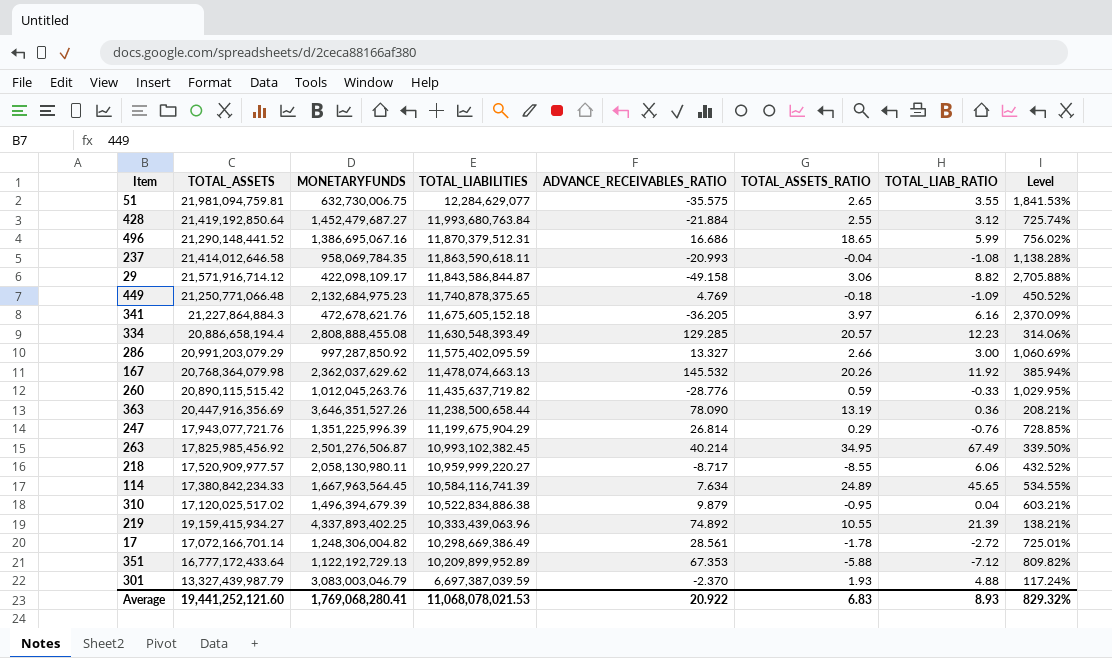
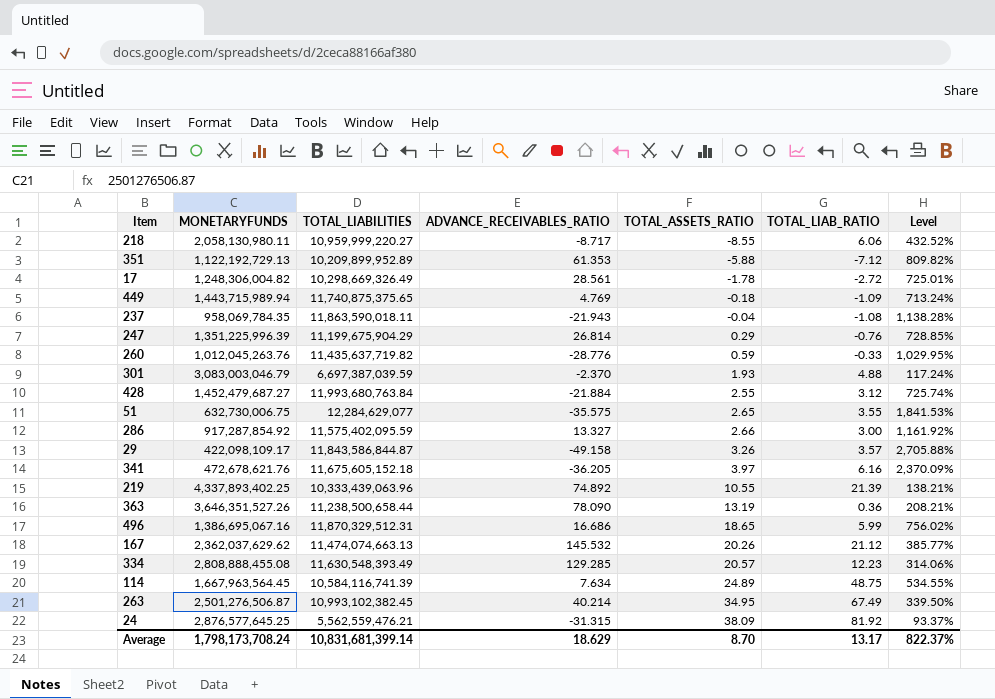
row order: TOTAL_LIABILITIES descending -> TOTAL_ASSETS_RATIO ascending
column TOTAL_ASSETS | position: 2 -> none
row 310: 17,120,025,517.02 | 1,496,394,679.39 | 10,522,834,886.38 | 9.879 | -0.95 | 0.04 | 603.21% -> none
351 | ADVANCE_RECEIVABLES_RATIO: 67.353 -> 61.353
17 | TOTAL_LIABILITIES: 10,298,669,386.49 -> 10,298,669,326.49
449 | MONETARYFUNDS: 2,132,684,975.23 -> 1,443,715,989.94
449 | TOTAL_LIABILITIES: 11,740,878,375.65 -> 11,740,875,375.65
449 | Level: 450.52% -> 713.24%
237 | TOTAL_LIABILITIES: 11,863,590,618.11 -> 11,863,590,018.11
237 | ADVANCE_RECEIVABLES_RATIO: -20.993 -> -21.943
286 | MONETARYFUNDS: 997,287,850.92 -> 917,287,854.92
286 | Level: 1,060.69% -> 1,161.92%
29 | TOTAL_ASSETS_RATIO: 3.06 -> 3.26
29 | TOTAL_LIAB_RATIO: 8.82 -> 3.57
496 | TOTAL_LIABILITIES: 11,870,379,512.31 -> 11,870,329,512.31
167 | TOTAL_LIABILITIES: 11,478,074,663.13 -> 11,474,074,663.13
167 | TOTAL_LIAB_RATIO: 11.92 -> 21.12
167 | Level: 385.94% -> 385.77%
114 | TOTAL_LIAB_RATIO: 45.65 -> 48.75
row 24: none -> 2,876,577,645.25 | 5,562,559,476.21 | -31.315 | 38.09 | 81.92 | 93.37%
Average | MONETARYFUNDS: 1,769,068,280.41 -> 1,798,173,708.24
Average | TOTAL_LIABILITIES: 11,068,078,021.53 -> 10,831,681,399.14
Average | ADVANCE_RECEIVABLES_RATIO: 20.922 -> 18.629
Average | TOTAL_ASSETS_RATIO: 6.83 -> 8.70
Average | TOTAL_LIAB_RATIO: 8.93 -> 13.17
Average | Level: 829.32% -> 822.37%

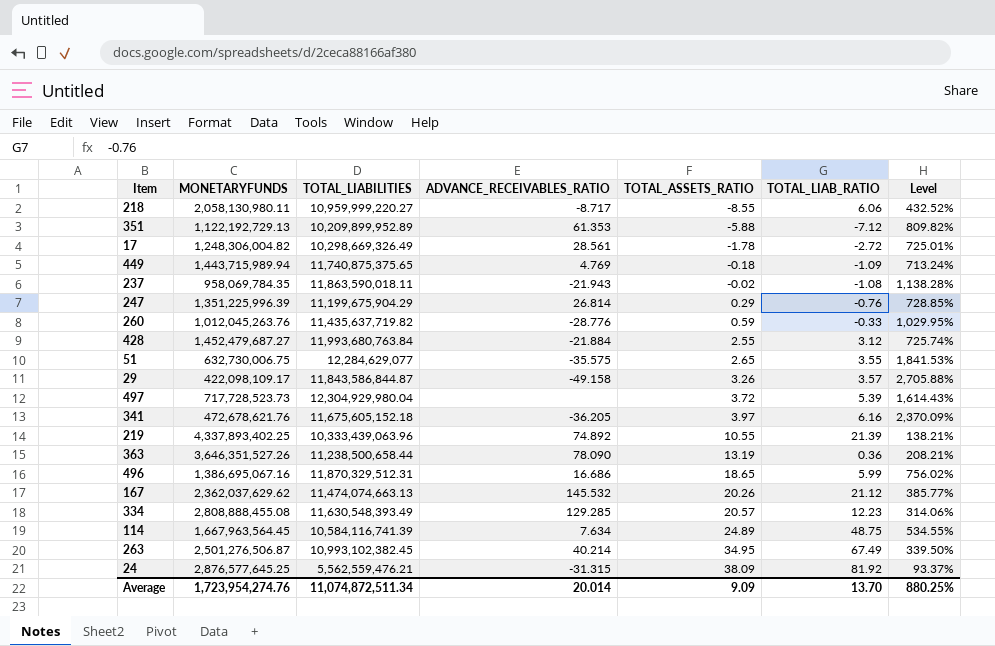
row 301: 3,083,003,046.79 | 6,697,387,039.59 | -2.370 | 1.93 | 4.88 | 117.24% -> none
row 286: 917,287,854.92 | 11,575,402,095.59 | 13.327 | 2.66 | 3.00 | 1,161.92% -> none
237 | TOTAL_ASSETS_RATIO: -0.04 -> -0.02
row 497: none -> 717,728,523.73 | 12,304,929,980.04 | none | 3.72 | 5.39 | 1,614.43%
Average | MONETARYFUNDS: 1,798,173,708.24 -> 1,723,954,274.76
Average | TOTAL_LIABILITIES: 10,831,681,399.14 -> 11,074,872,511.34
Average | ADVANCE_RECEIVABLES_RATIO: 18.629 -> 20.014
Average | TOTAL_ASSETS_RATIO: 8.70 -> 9.09
Average | TOTAL_LIAB_RATIO: 13.17 -> 13.70
Average | Level: 822.37% -> 880.25%

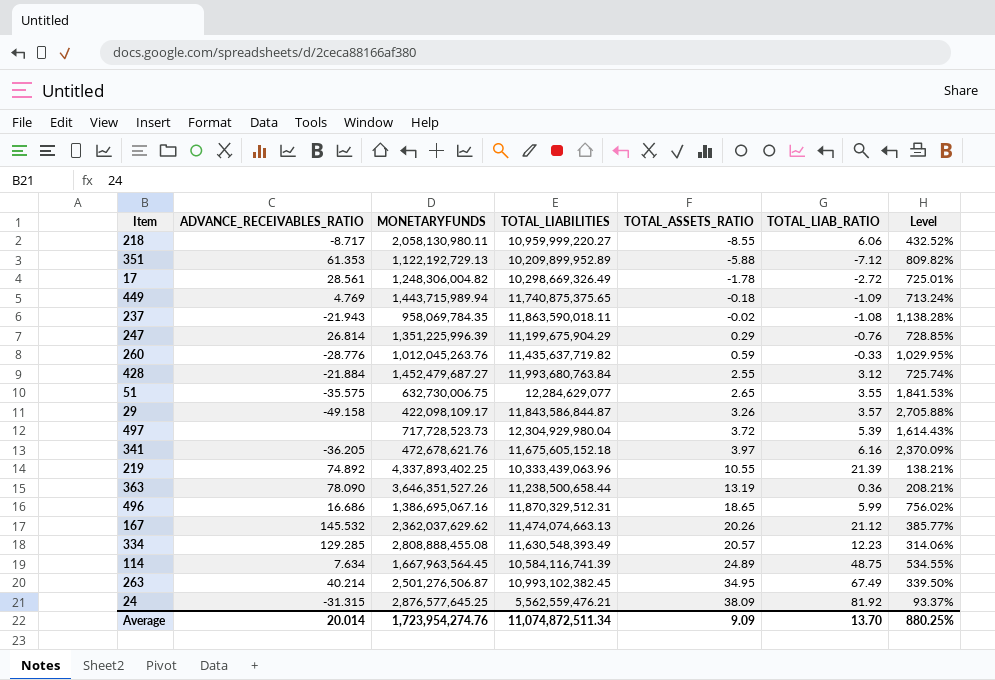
column ADVANCE_RECEIVABLES_RATIO | position: 4 -> 2

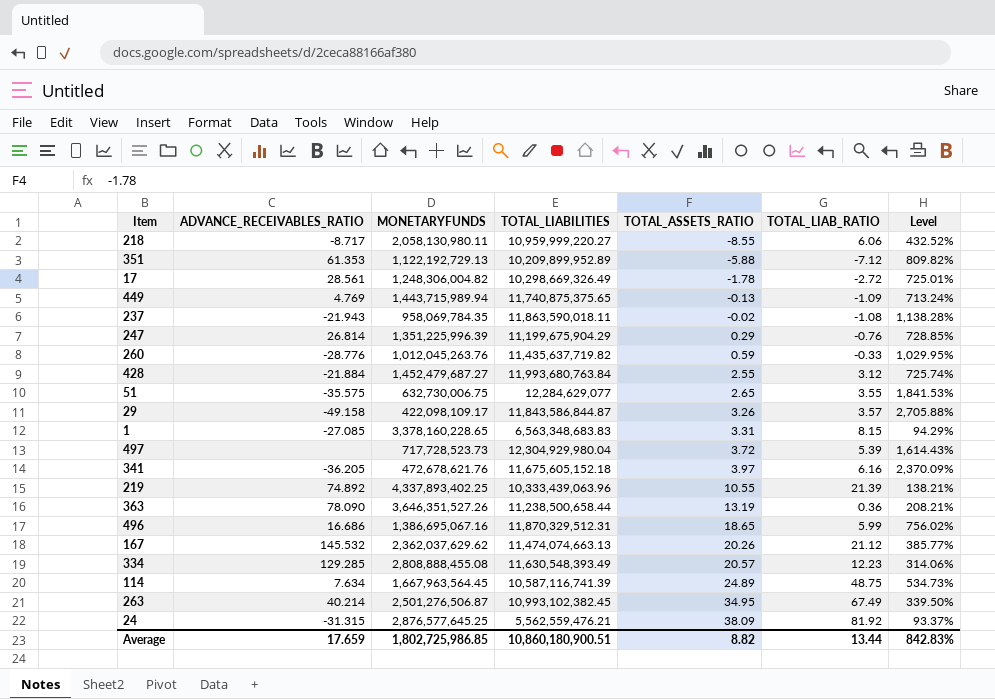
449 | TOTAL_ASSETS_RATIO: -0.18 -> -0.13
row 1: none -> -27.085 | 3,378,160,228.65 | 6,563,348,683.83 | 3.31 | 8.15 | 94.29%
114 | TOTAL_LIABILITIES: 10,584,116,741.39 -> 10,587,116,741.39
114 | Level: 534.55% -> 534.73%
Average | ADVANCE_RECEIVABLES_RATIO: 20.014 -> 17.659
Average | MONETARYFUNDS: 1,723,954,274.76 -> 1,802,725,986.85
Average | TOTAL_LIABILITIES: 11,074,872,511.34 -> 10,860,180,900.51
Average | TOTAL_ASSETS_RATIO: 9.09 -> 8.82
Average | TOTAL_LIAB_RATIO: 13.70 -> 13.44
Average | Level: 880.25% -> 842.83%

